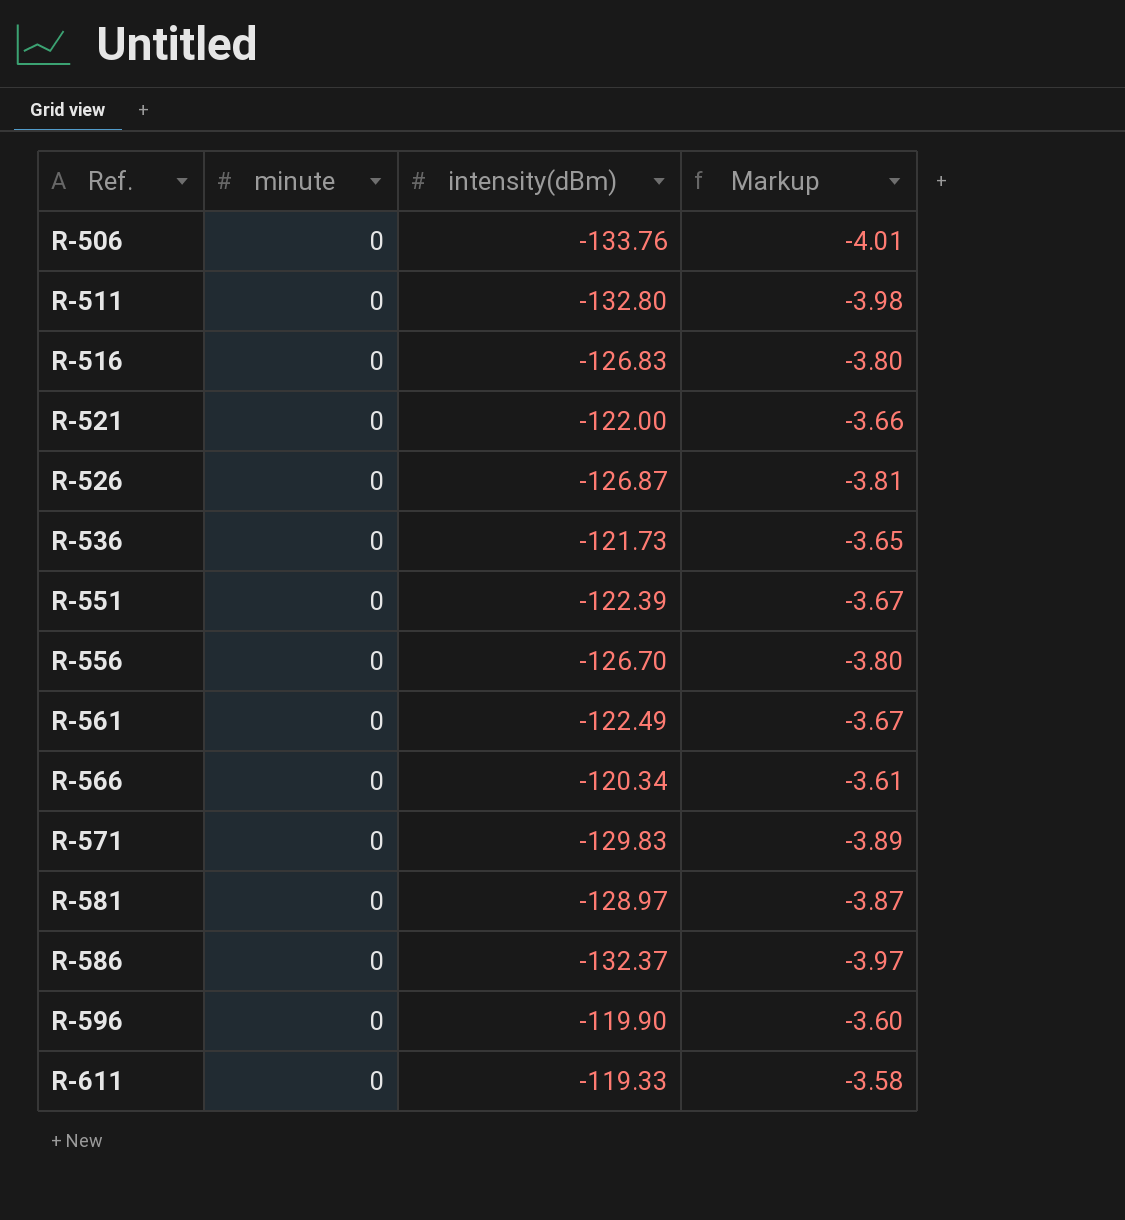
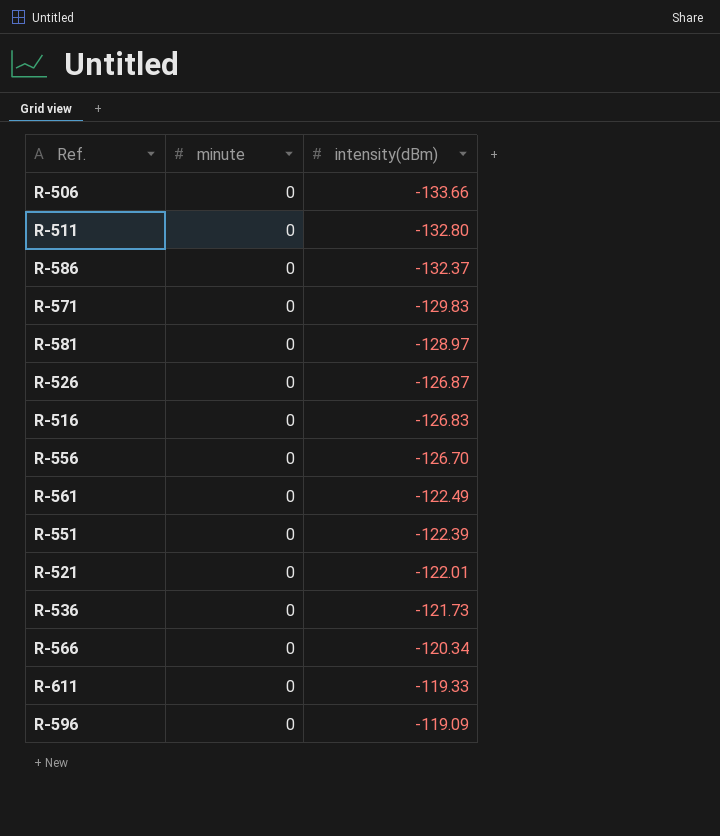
row order: Ref. ascending -> intensity(dBm) ascending
column Markup | formula: [intensity(dBm)] * 0.03 -> none
R-506 | intensity(dBm): -133.76 -> -133.66
R-521 | intensity(dBm): -122.00 -> -122.01
R-596 | intensity(dBm): -119.90 -> -119.09

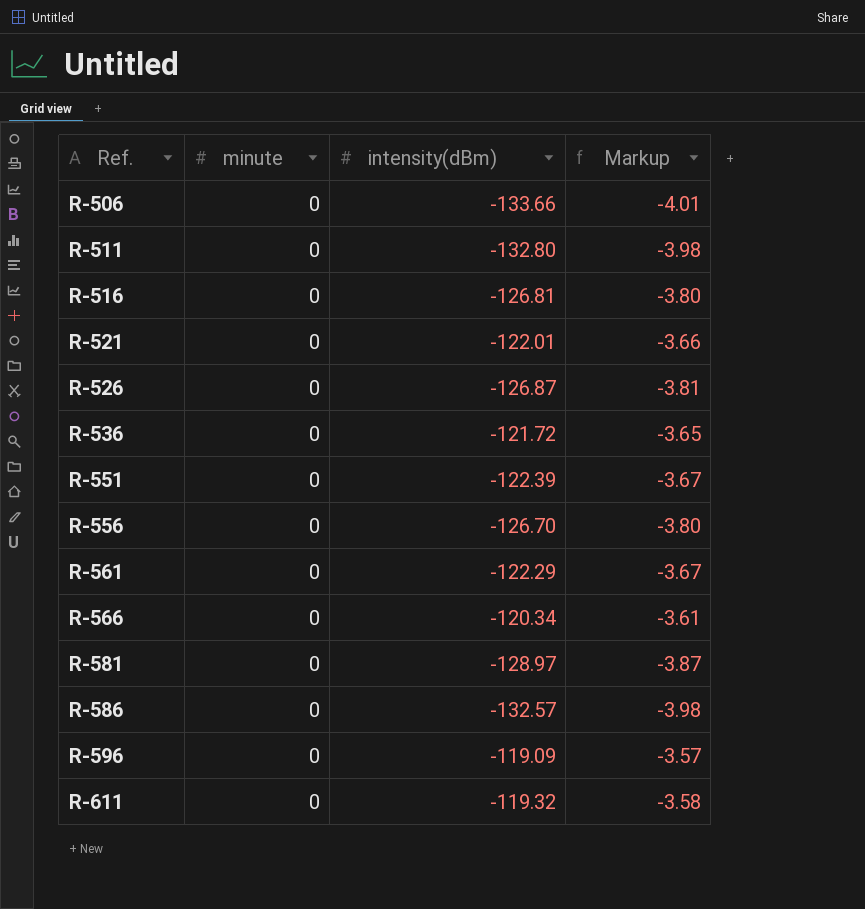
row order: intensity(dBm) ascending -> Ref. ascending
column Markup | formula: none -> [intensity(dBm)] * 0.03
row R-571: 0 | -129.83 -> none
R-516 | intensity(dBm): -126.83 -> -126.81
R-536 | intensity(dBm): -121.73 -> -121.72
R-561 | intensity(dBm): -122.49 -> -122.29
R-586 | intensity(dBm): -132.37 -> -132.57
R-611 | intensity(dBm): -119.33 -> -119.32

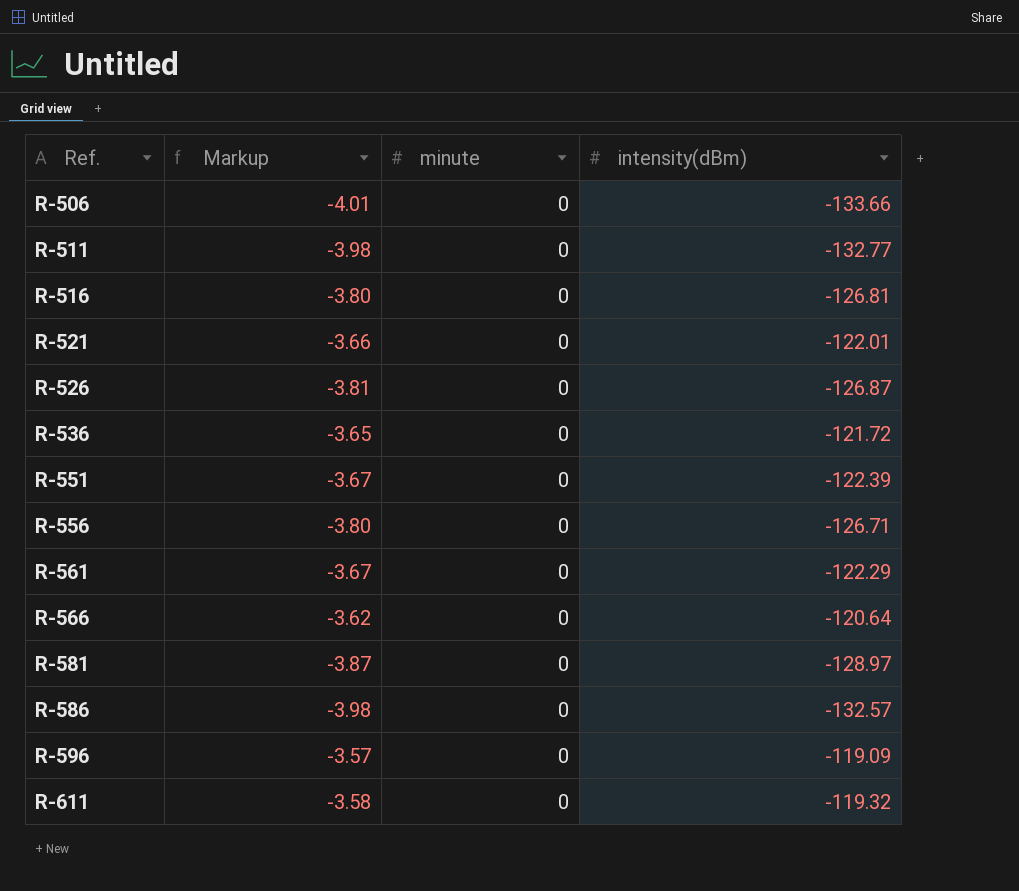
column Markup | position: 4 -> 2
R-511 | intensity(dBm): -132.80 -> -132.77
R-556 | intensity(dBm): -126.70 -> -126.71
R-566 | Markup: -3.61 -> -3.62
R-566 | intensity(dBm): -120.34 -> -120.64

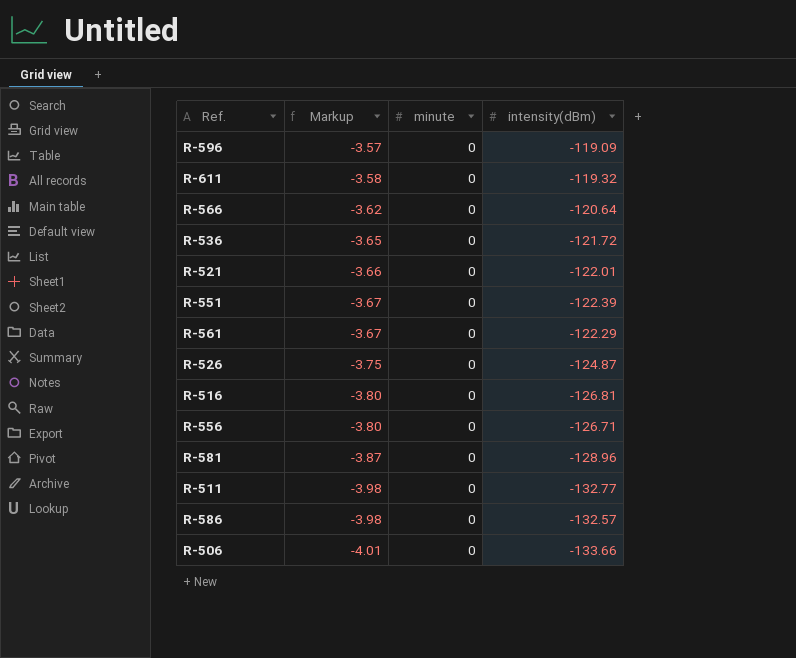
row order: Ref. ascending -> Markup descending
R-526 | Markup: -3.81 -> -3.75
R-526 | intensity(dBm): -126.87 -> -124.87
R-581 | intensity(dBm): -128.97 -> -128.96

